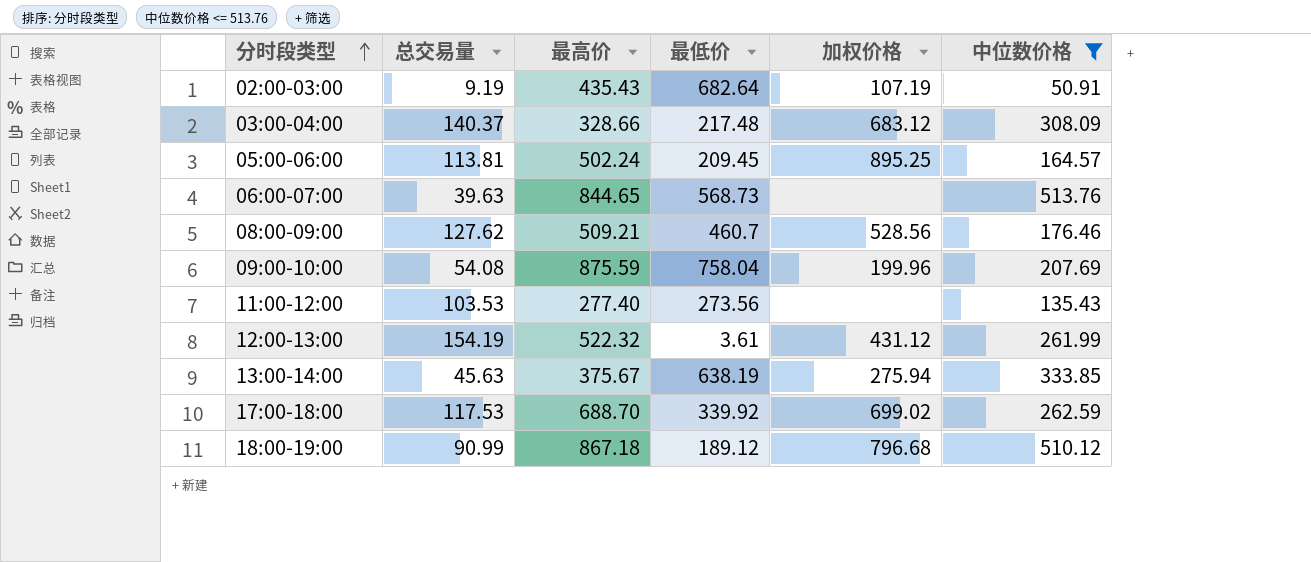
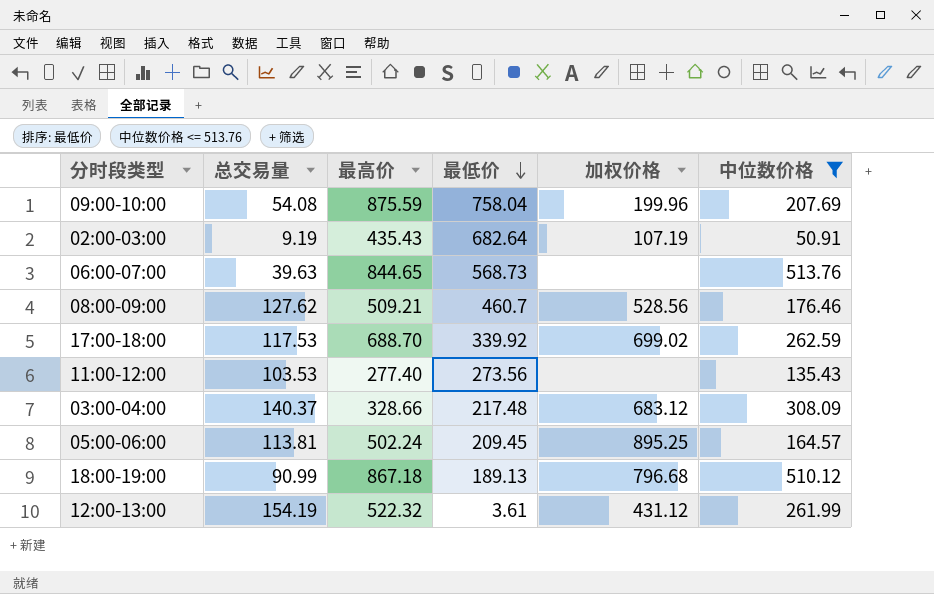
row order: 分时段类型 ascending -> 最低价 descending
row 13:00-14:00: 45.63 | 375.67 | 638.19 | 275.94 | 333.85 -> none
18:00-19:00 | 最低价: 189.12 -> 189.13

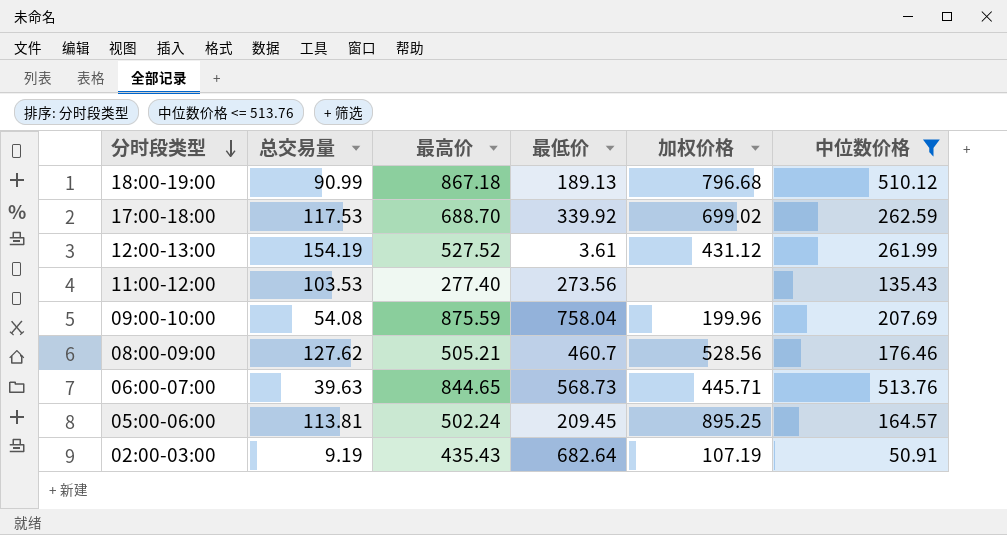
row order: 最低价 descending -> 分时段类型 descending
row 03:00-04:00: 140.37 | 328.66 | 217.48 | 683.12 | 308.09 -> none
12:00-13:00 | 最高价: 522.32 -> 527.52
08:00-09:00 | 最高价: 509.21 -> 505.21
06:00-07:00 | 加权价格: none -> 445.71

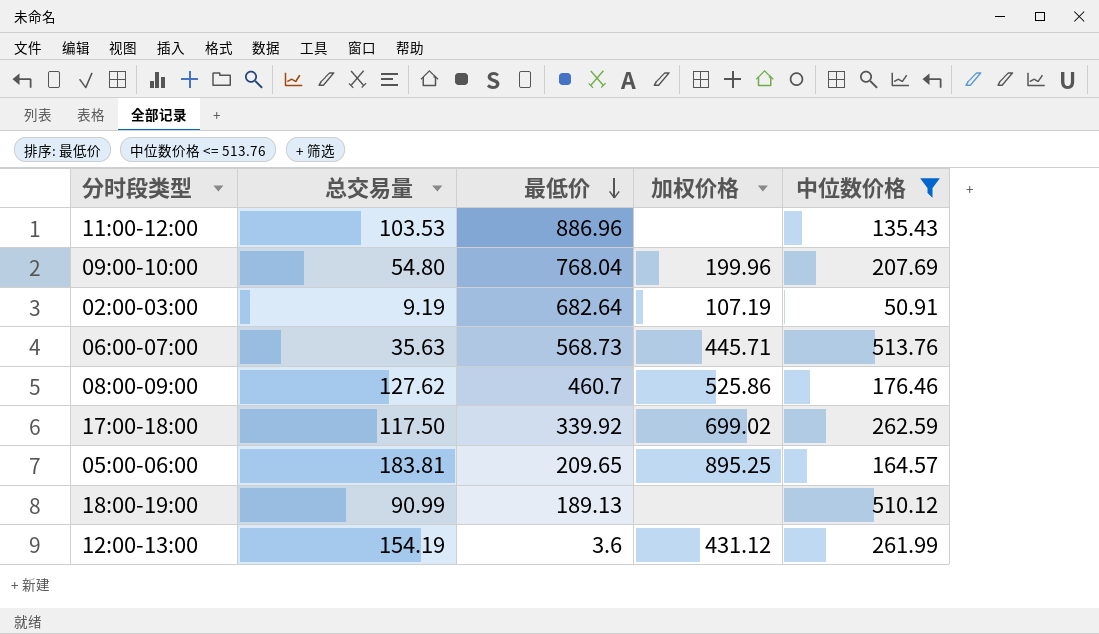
row order: 分时段类型 descending -> 最低价 descending
column 最高价 | position: 3 -> none
11:00-12:00 | 最低价: 273.56 -> 886.96
09:00-10:00 | 总交易量: 54.08 -> 54.80
09:00-10:00 | 最低价: 758.04 -> 768.04
06:00-07:00 | 总交易量: 39.63 -> 35.63
08:00-09:00 | 加权价格: 528.56 -> 525.86
17:00-18:00 | 总交易量: 117.53 -> 117.50
05:00-06:00 | 总交易量: 113.81 -> 183.81
05:00-06:00 | 最低价: 209.45 -> 209.65
18:00-19:00 | 加权价格: 796.68 -> none
12:00-13:00 | 最低价: 3.61 -> 3.6

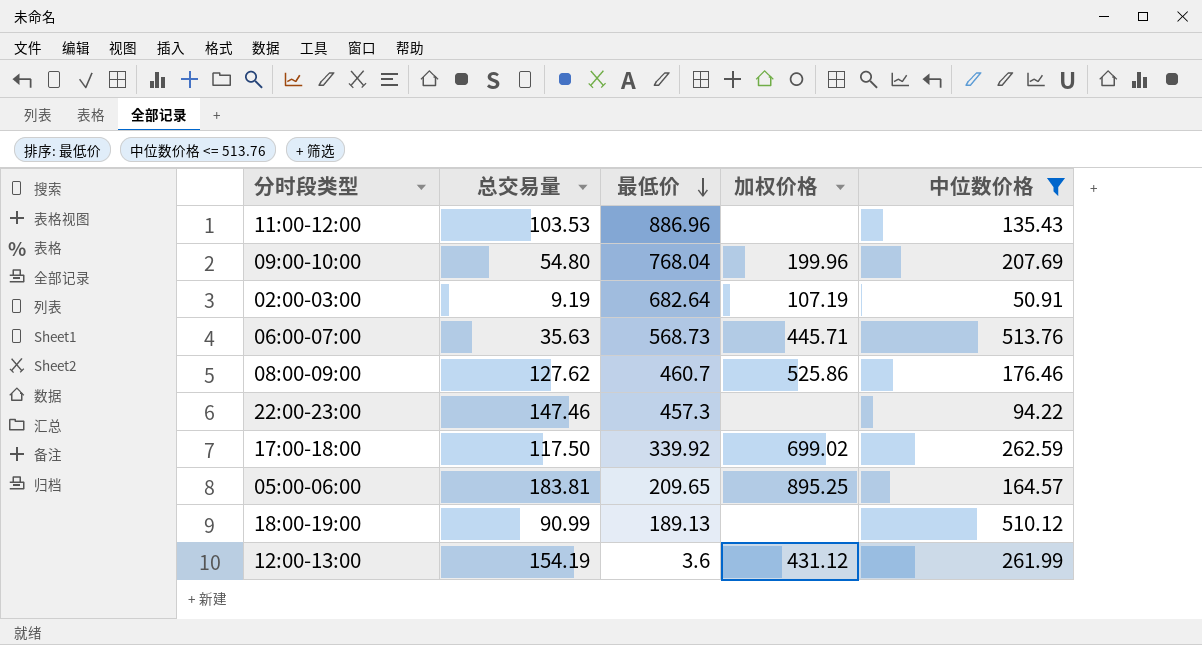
row 22:00-23:00: none -> 147.46 | 457.3 | none | 94.22

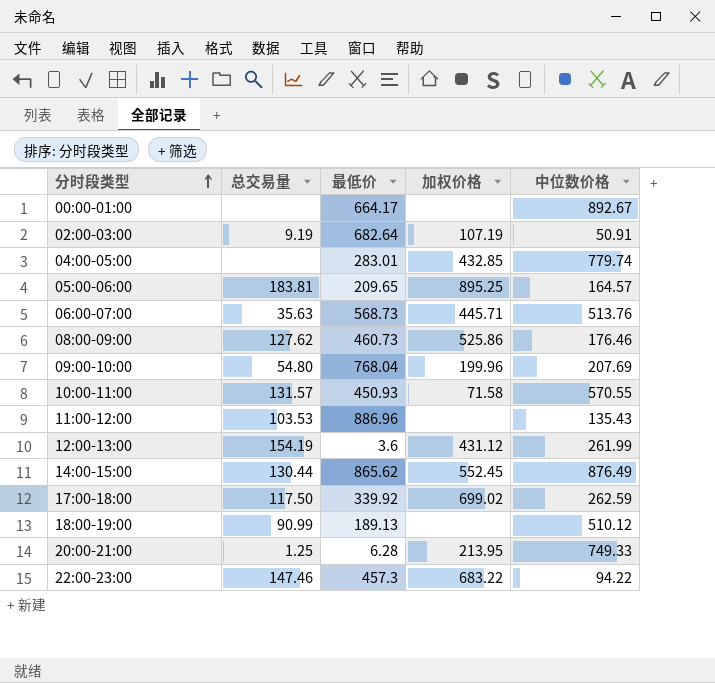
filter: 中位数价格 <= 513.76 -> none
row order: 最低价 descending -> 分时段类型 ascending
08:00-09:00 | 最低价: 460.7 -> 460.73
22:00-23:00 | 加权价格: none -> 683.22

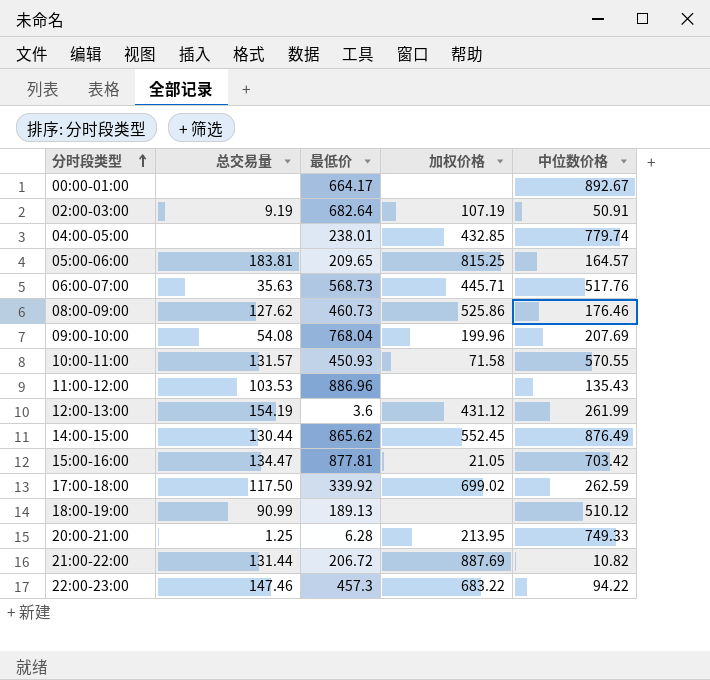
04:00-05:00 | 最低价: 283.01 -> 238.01
05:00-06:00 | 加权价格: 895.25 -> 815.25
06:00-07:00 | 中位数价格: 513.76 -> 517.76
09:00-10:00 | 总交易量: 54.80 -> 54.08
row 15:00-16:00: none -> 134.47 | 877.81 | 21.05 | 703.42
row 21:00-22:00: none -> 131.44 | 206.72 | 887.69 | 10.82

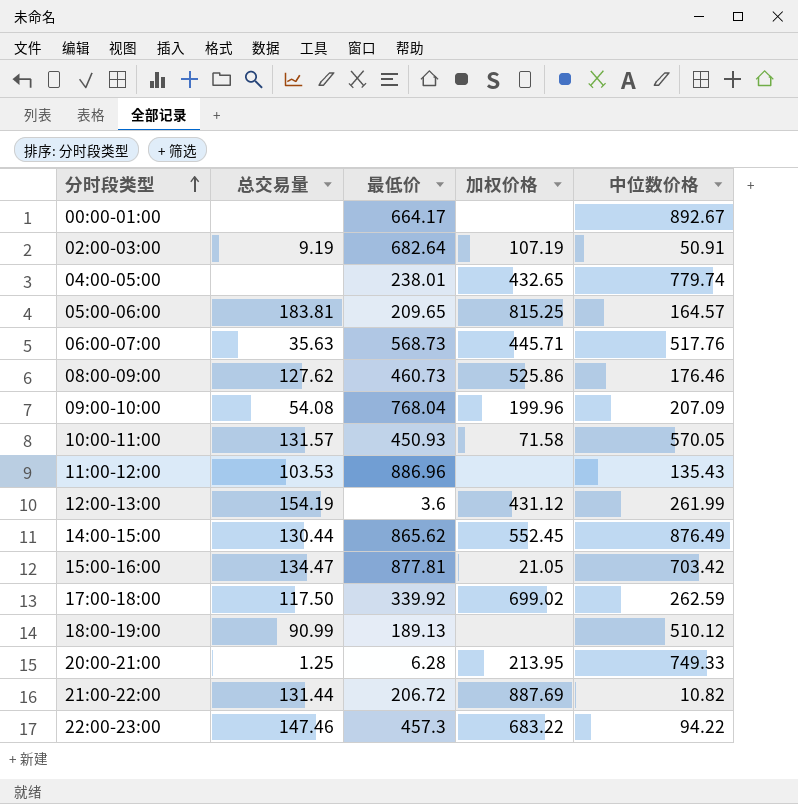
04:00-05:00 | 加权价格: 432.85 -> 432.65
09:00-10:00 | 中位数价格: 207.69 -> 207.09
10:00-11:00 | 中位数价格: 570.55 -> 570.05

